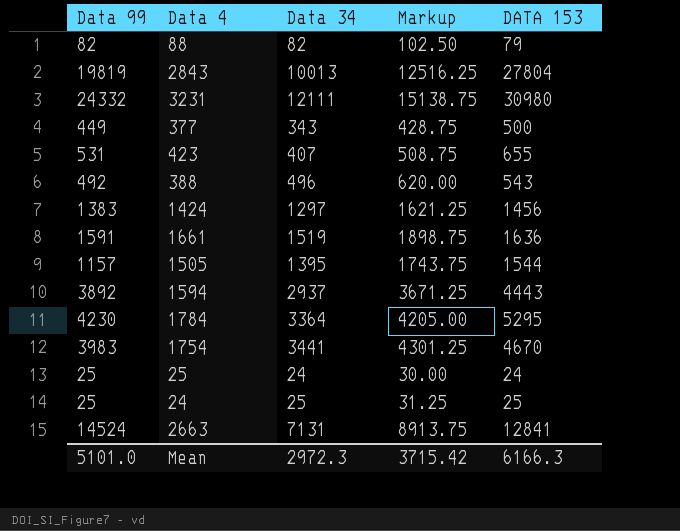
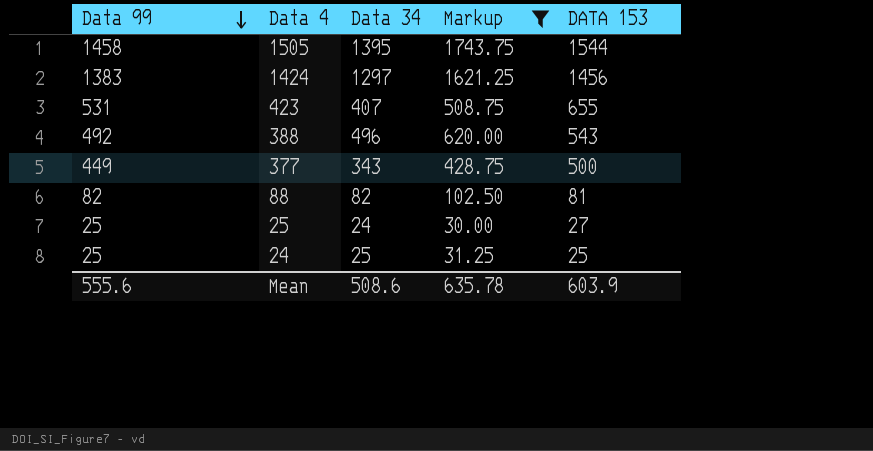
filter: none -> Markup <= 1743.75
row order: none -> Data 99 descending
1505 | Data 99: 1157 -> 1458
88 | DATA 153: 79 -> 81
25 | DATA 153: 24 -> 27
Mean | Data 99: 5101.0 -> 555.6
Mean | Data 34: 2972.3 -> 508.6
Mean | Markup: 3715.42 -> 635.78
Mean | DATA 153: 6166.3 -> 603.9

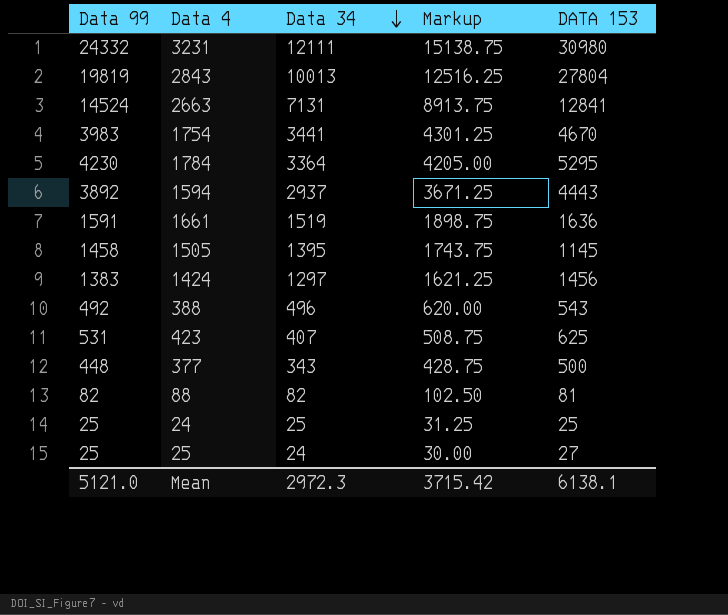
filter: Markup <= 1743.75 -> none
row order: Data 99 descending -> Data 34 descending
1505 | DATA 153: 1544 -> 1145
423 | DATA 153: 655 -> 625
377 | Data 99: 449 -> 448
Mean | Data 99: 555.6 -> 5121.0
Mean | Data 34: 508.6 -> 2972.3
Mean | Markup: 635.78 -> 3715.42
Mean | DATA 153: 603.9 -> 6138.1

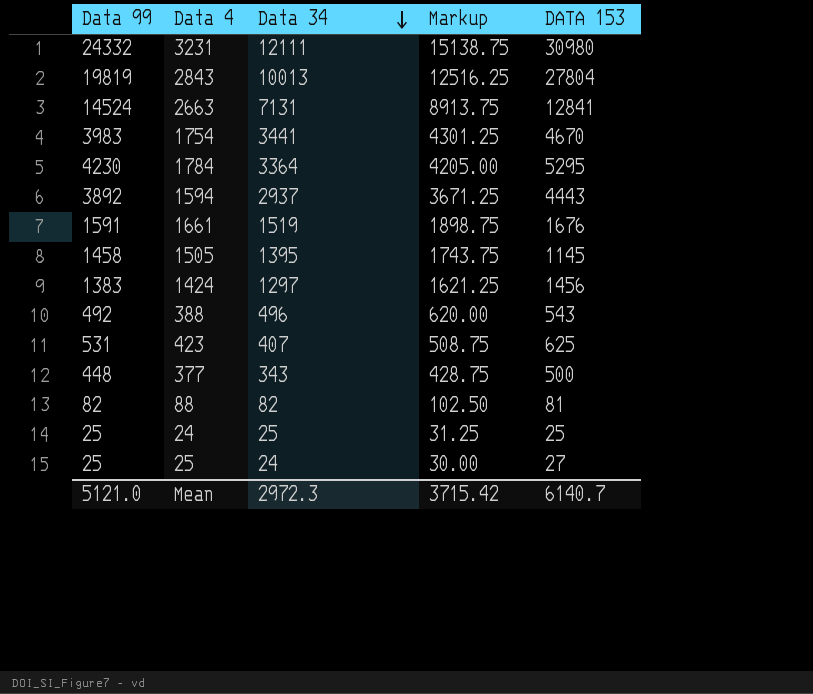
1661 | DATA 153: 1636 -> 1676
Mean | DATA 153: 6138.1 -> 6140.7

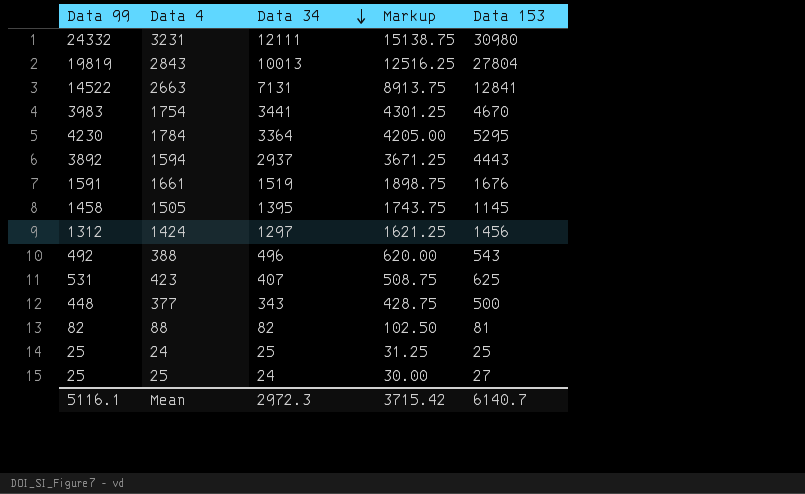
column name: DATA 153 -> Data 153
2663 | Data 99: 14524 -> 14522
1424 | Data 99: 1383 -> 1312
Mean | Data 99: 5121.0 -> 5116.1

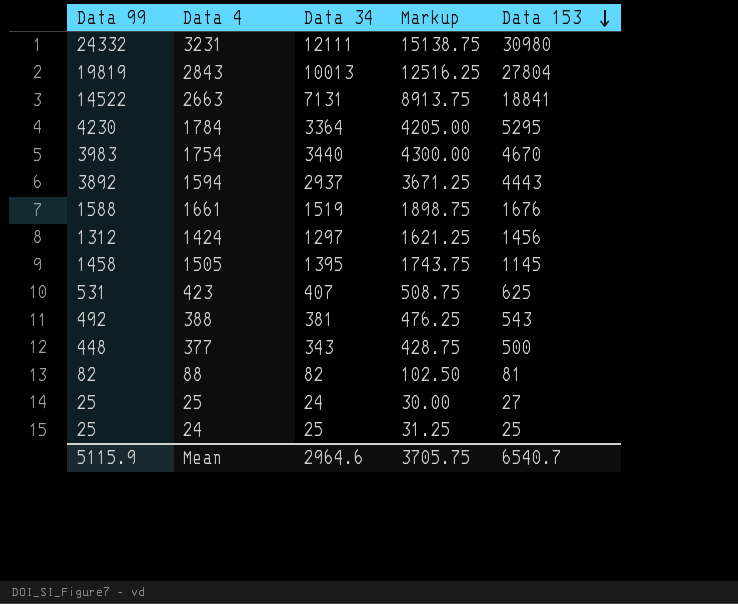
row order: Data 34 descending -> Data 153 descending
2663 | Data 153: 12841 -> 18841
1754 | Data 34: 3441 -> 3440
1754 | Markup: 4301.25 -> 4300.00
1661 | Data 99: 1591 -> 1588
388 | Data 34: 496 -> 381
388 | Markup: 620.00 -> 476.25
Mean | Data 99: 5116.1 -> 5115.9
Mean | Data 34: 2972.3 -> 2964.6
Mean | Markup: 3715.42 -> 3705.75
Mean | Data 153: 6140.7 -> 6540.7

